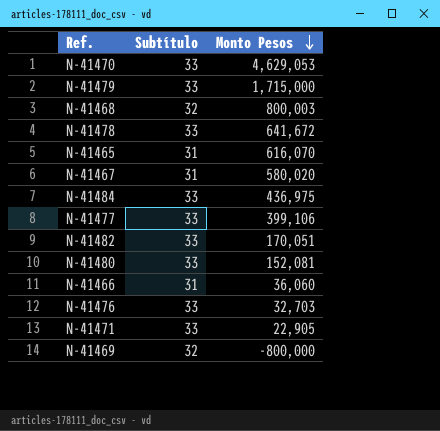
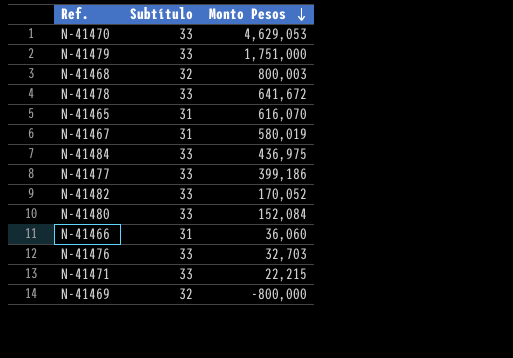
N-41479 | Monto Pesos: 1,715,000 -> 1,751,000
N-41467 | Monto Pesos: 580,020 -> 580,019
N-41477 | Monto Pesos: 399,106 -> 399,186
N-41482 | Monto Pesos: 170,051 -> 170,052
N-41480 | Monto Pesos: 152,081 -> 152,084
N-41471 | Monto Pesos: 22,905 -> 22,215

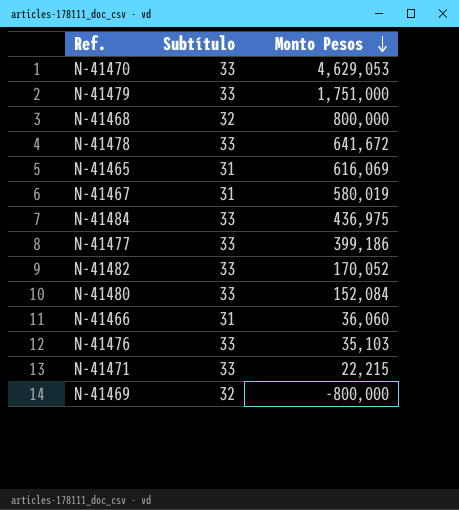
N-41468 | Monto Pesos: 800,003 -> 800,000
N-41465 | Monto Pesos: 616,070 -> 616,069
N-41476 | Monto Pesos: 32,703 -> 35,103

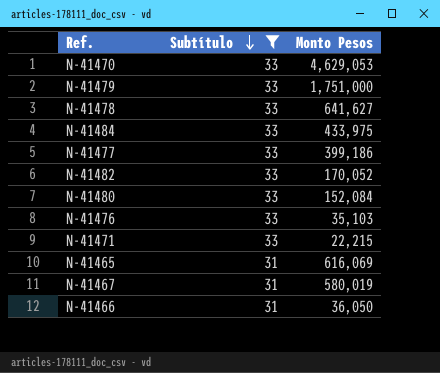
filter: none -> Subtítulo != 32
row order: Monto Pesos descending -> Subtítulo descending
N-41478 | Monto Pesos: 641,672 -> 641,627
N-41484 | Monto Pesos: 436,975 -> 433,975
N-41466 | Monto Pesos: 36,060 -> 36,050

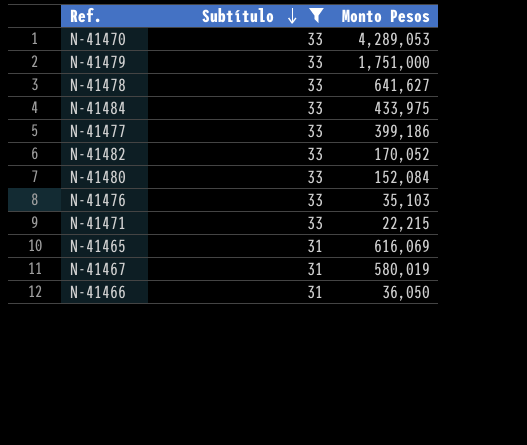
N-41470 | Monto Pesos: 4,629,053 -> 4,289,053

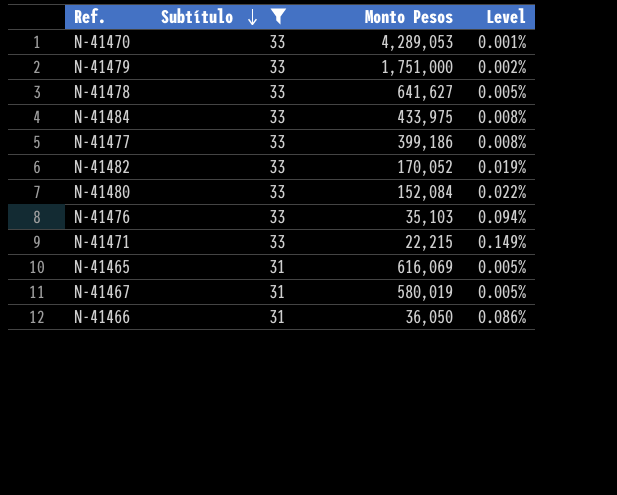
column Level | formula: none -> [Subtítulo] / [Monto Pesos]

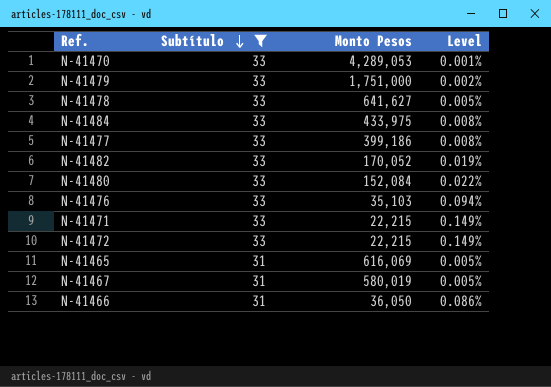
row N-41472: none -> 33 | 22,215 | 0.149%

